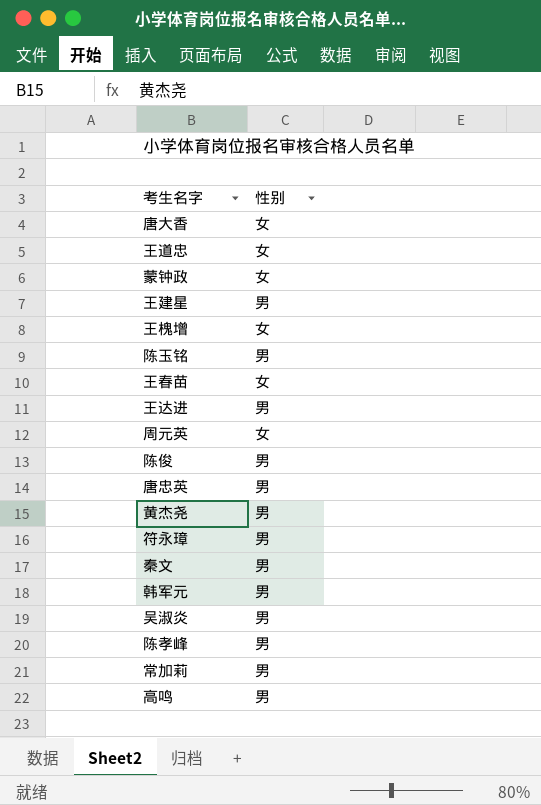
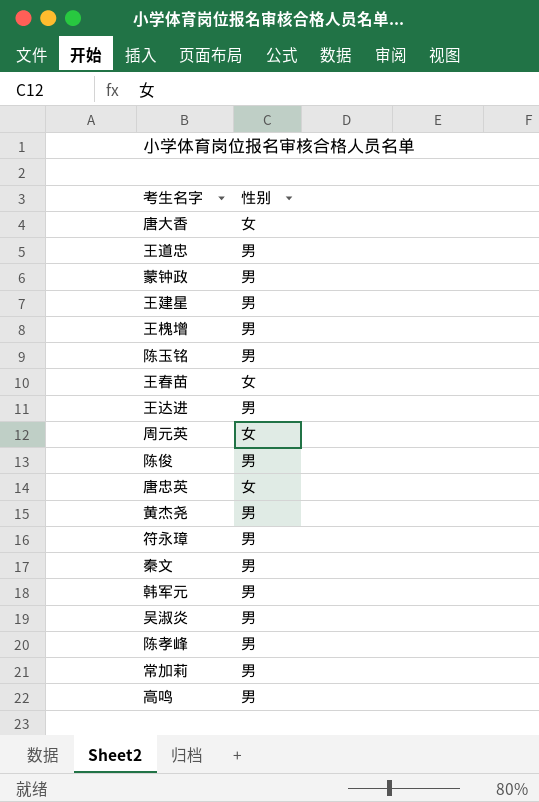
王道忠 | 性别: 女 -> 男
蒙钟政 | 性别: 女 -> 男
王槐增 | 性别: 女 -> 男
唐忠英 | 性别: 男 -> 女

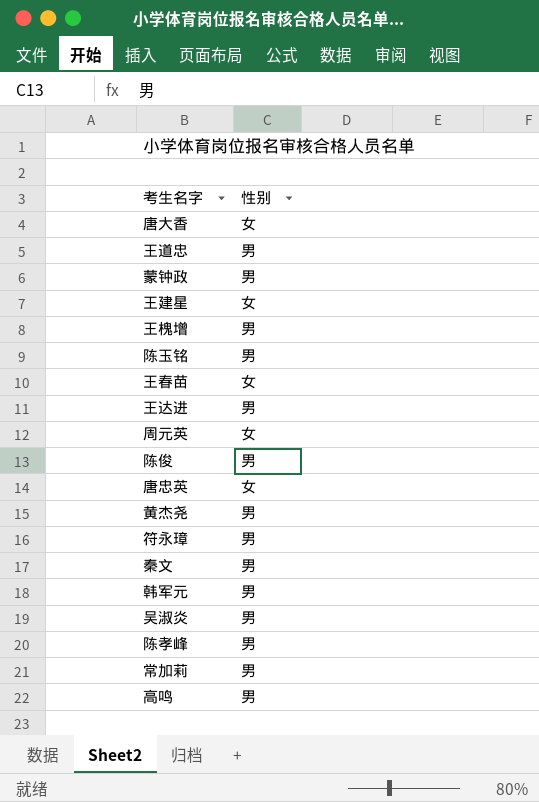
王建星 | 性别: 男 -> 女

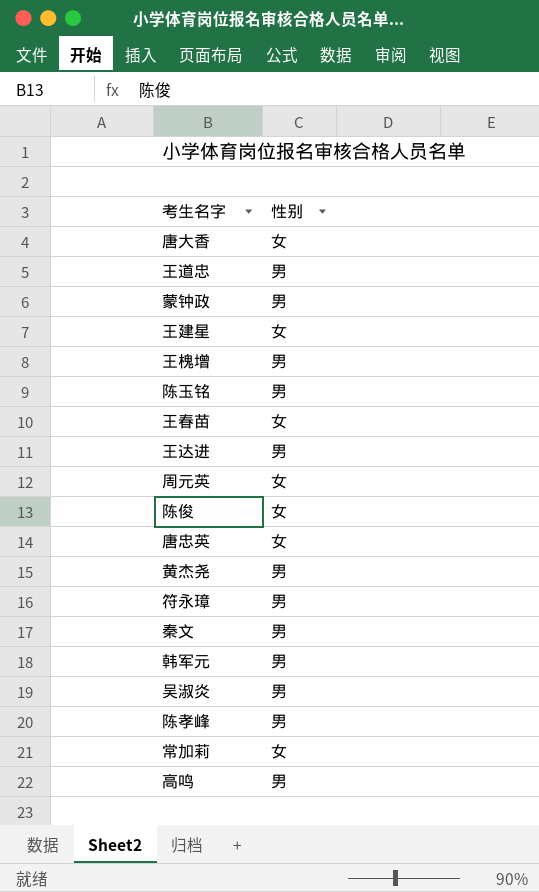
陈俊 | 性别: 男 -> 女
常加莉 | 性别: 男 -> 女

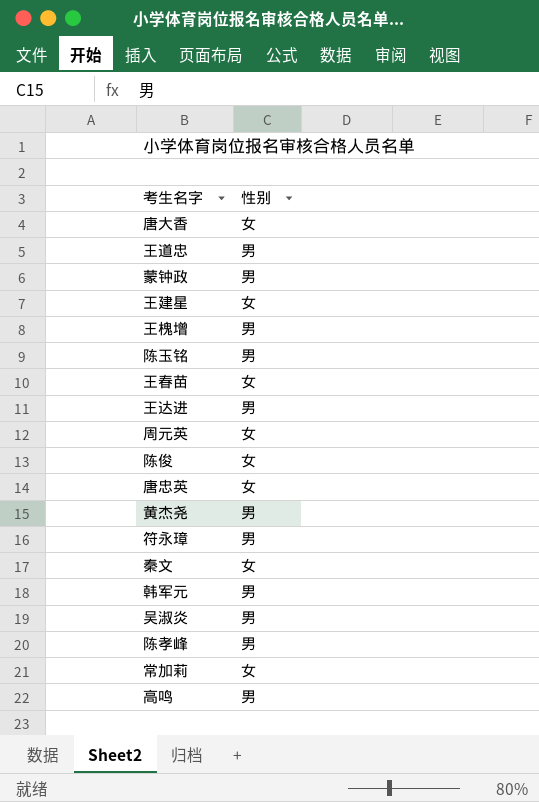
秦文 | 性别: 男 -> 女

